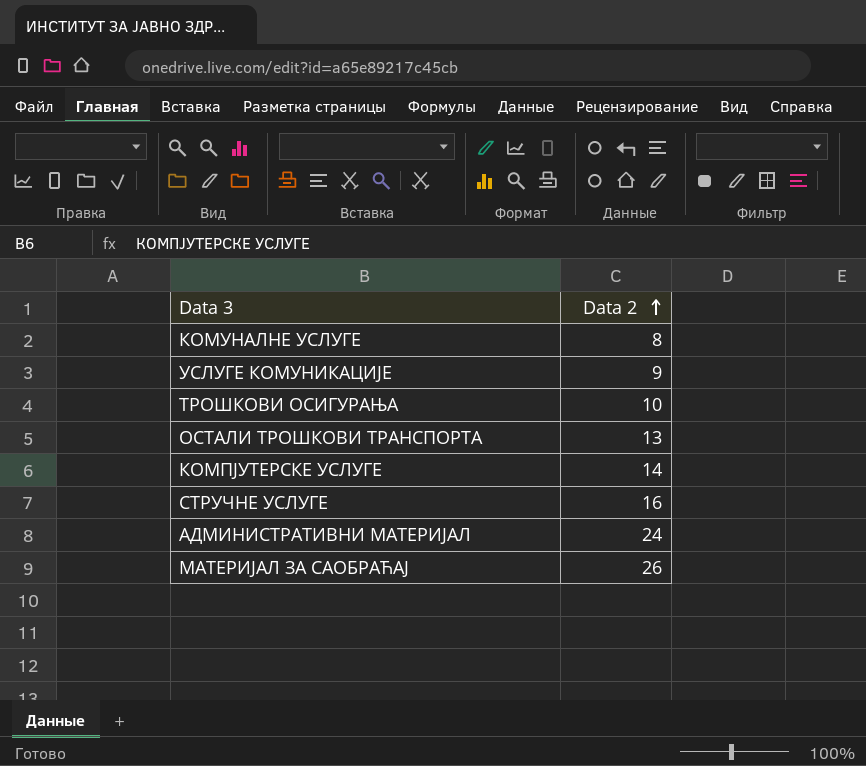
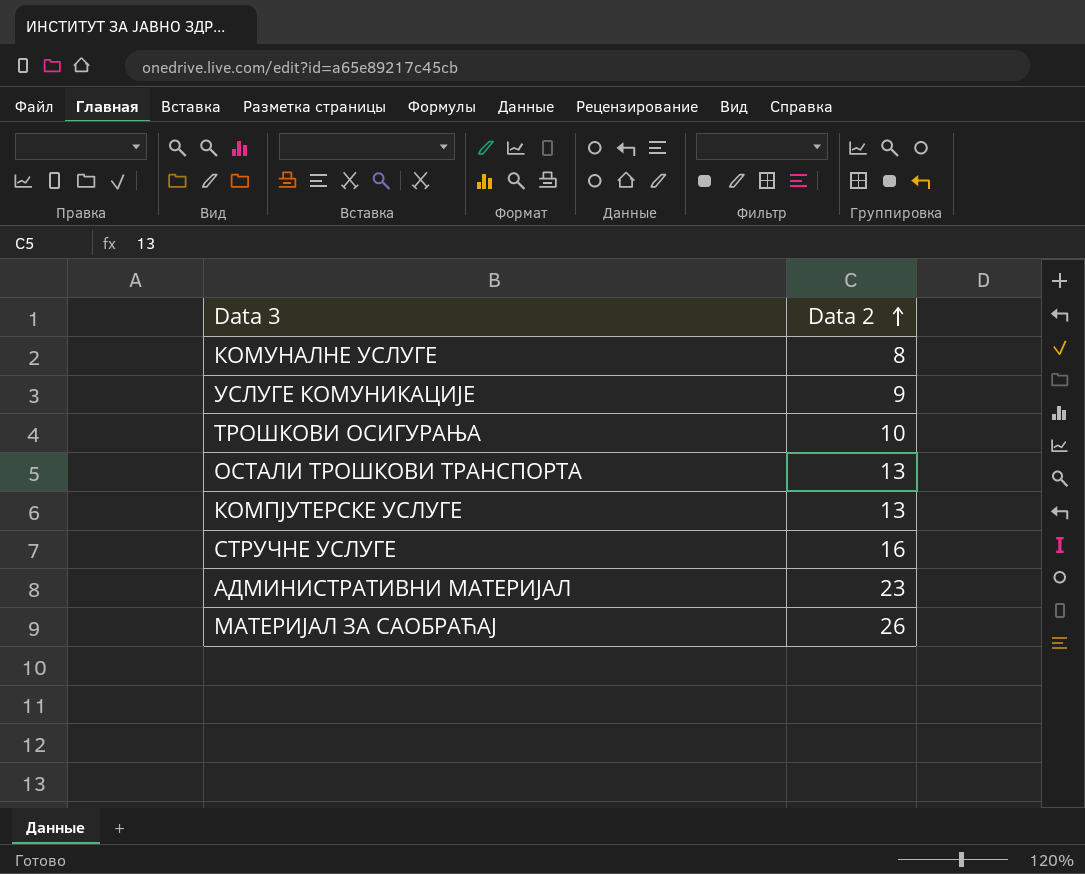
КОМПЈУТЕРСКЕ УСЛУГЕ | Data 2: 14 -> 13
АДМИНИСТРАТИВНИ МАТЕРИЈАЛ | Data 2: 24 -> 23

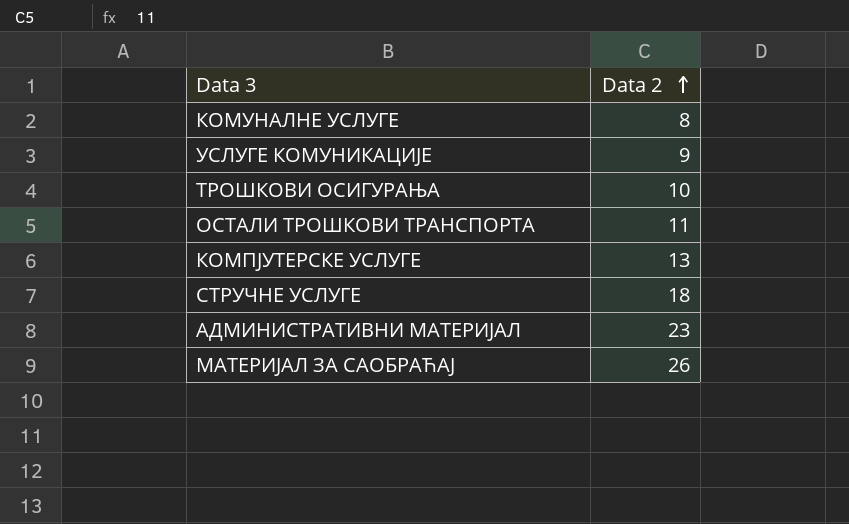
ОСТАЛИ ТРОШКОВИ ТРАНСПОРТА | Data 2: 13 -> 11
СТРУЧНЕ УСЛУГЕ | Data 2: 16 -> 18

